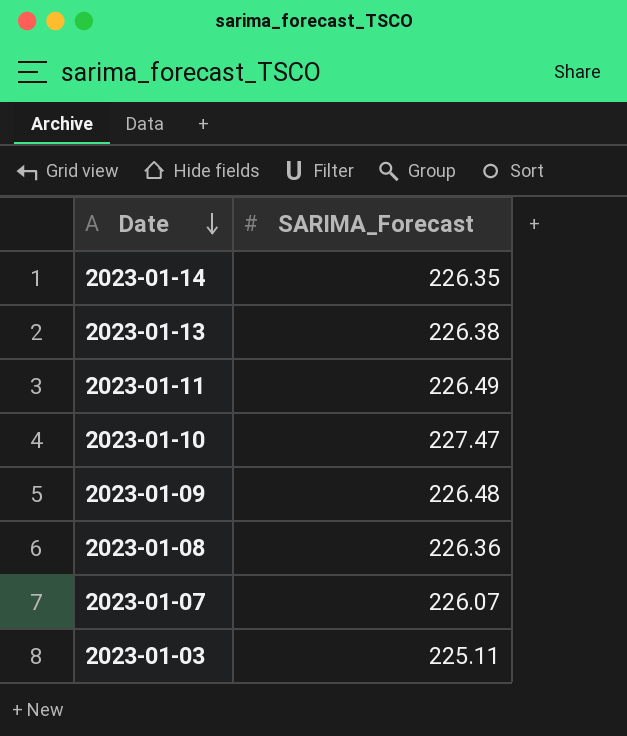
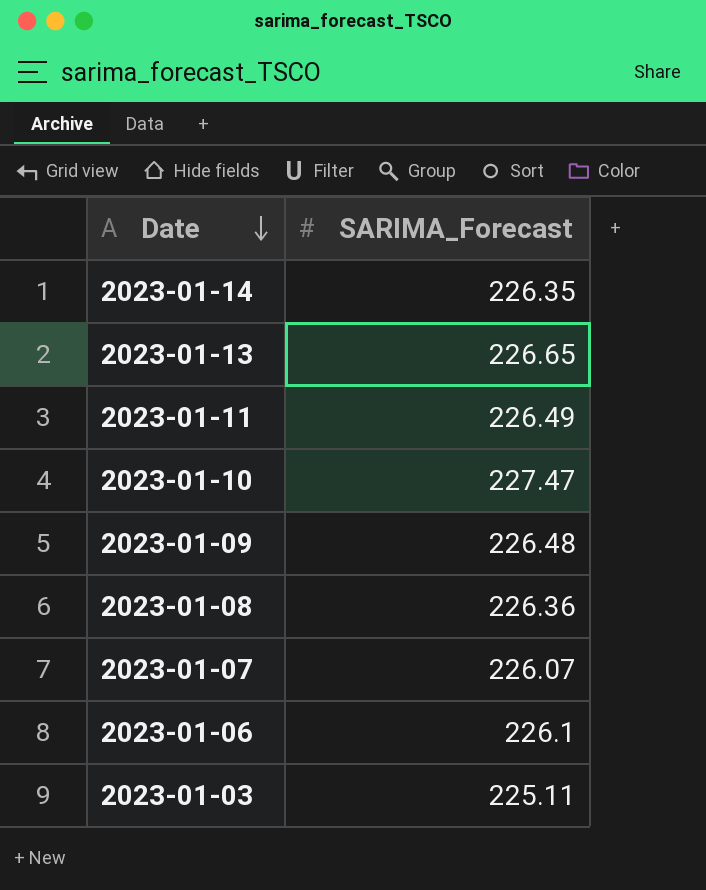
2023-01-13 | SARIMA_Forecast: 226.38 -> 226.65
row 2023-01-06: none -> 226.1

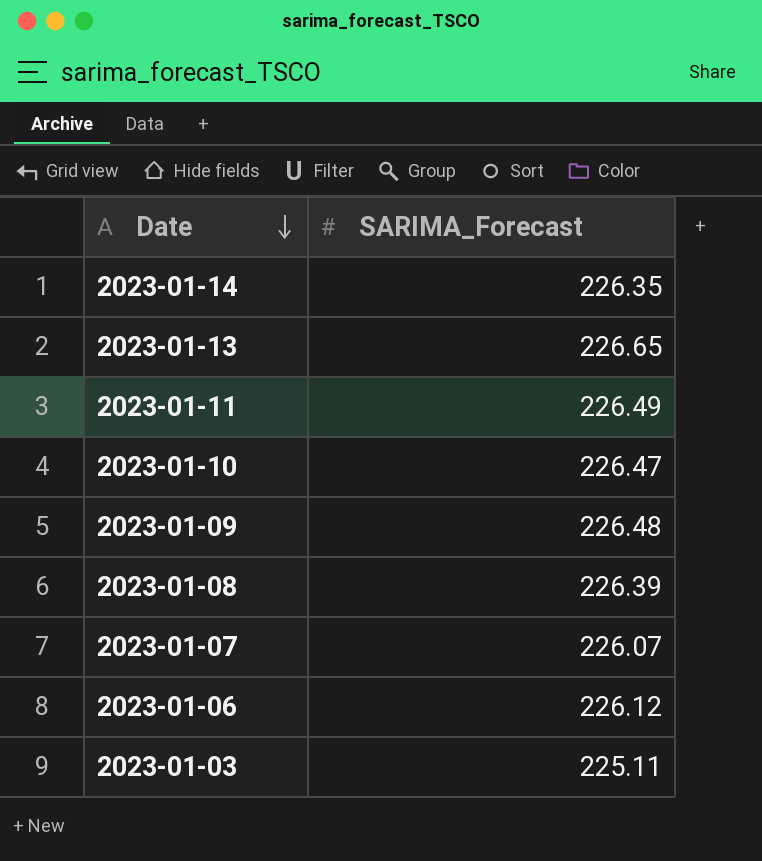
2023-01-10 | SARIMA_Forecast: 227.47 -> 226.47
2023-01-08 | SARIMA_Forecast: 226.36 -> 226.39
2023-01-06 | SARIMA_Forecast: 226.1 -> 226.12

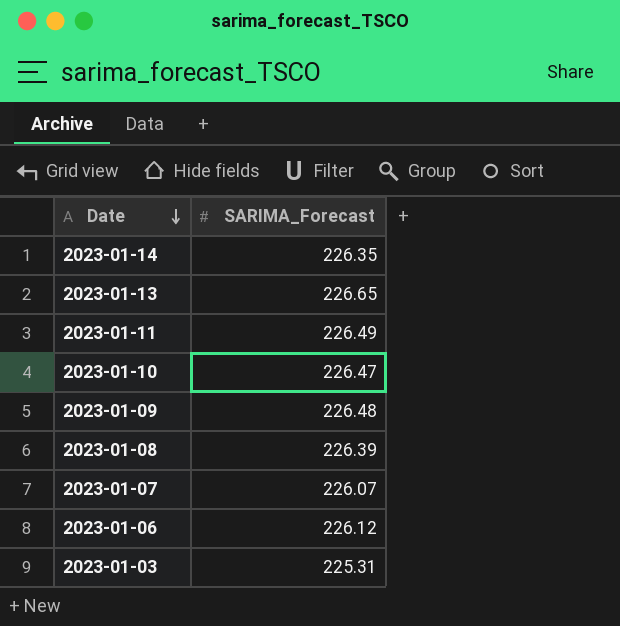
2023-01-03 | SARIMA_Forecast: 225.11 -> 225.31

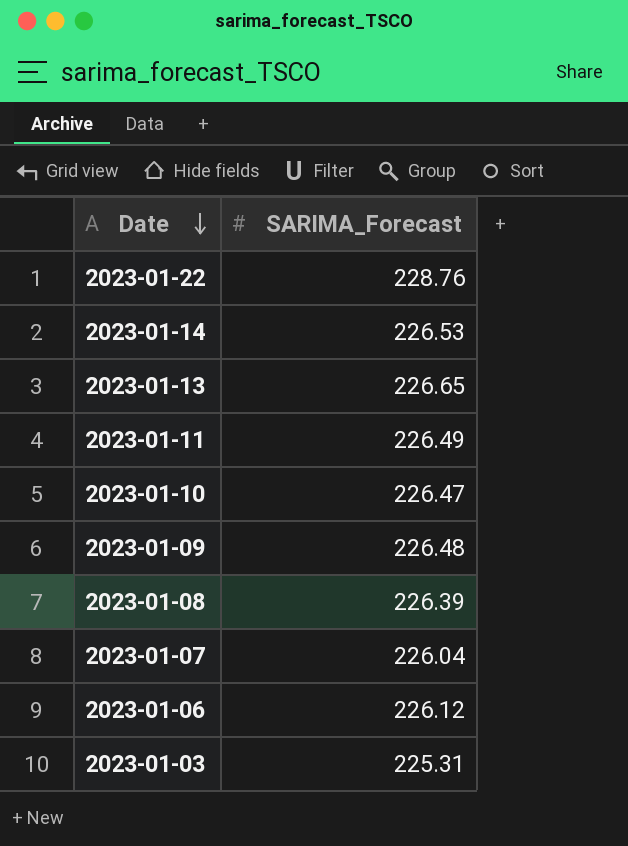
row 2023-01-22: none -> 228.76
2023-01-14 | SARIMA_Forecast: 226.35 -> 226.53
2023-01-07 | SARIMA_Forecast: 226.07 -> 226.04

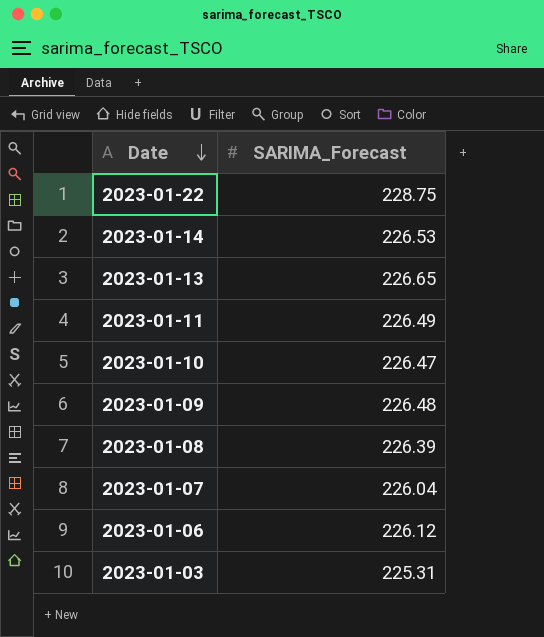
2023-01-22 | SARIMA_Forecast: 228.76 -> 228.75

